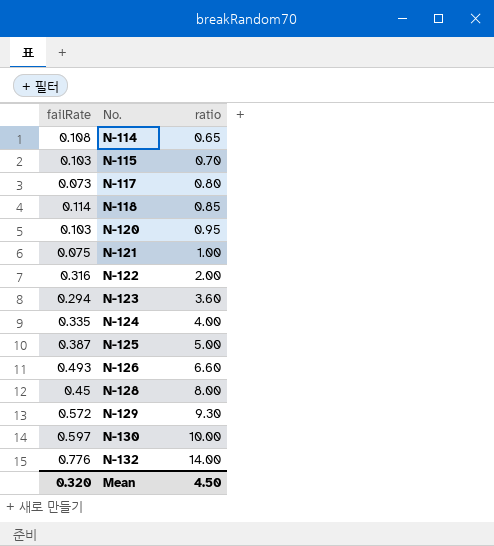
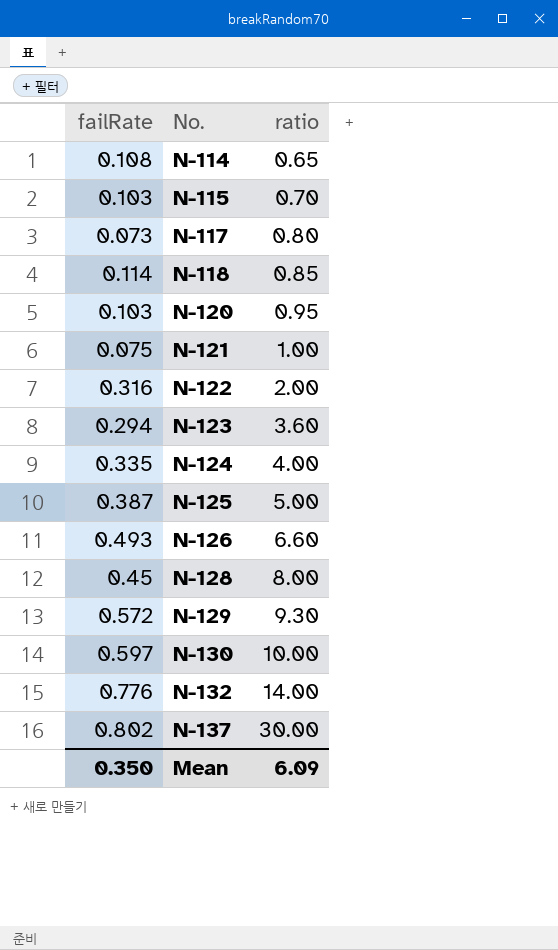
row N-137: none -> 0.802 | 30.00
Mean | failRate: 0.320 -> 0.350
Mean | ratio: 4.50 -> 6.09

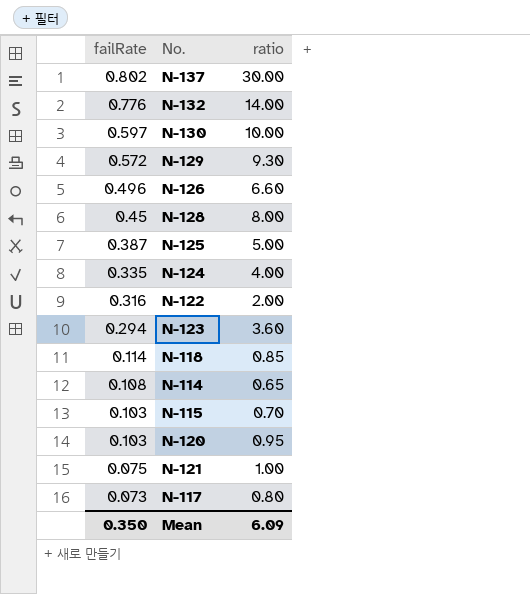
row order: No. ascending -> failRate descending
N-126 | failRate: 0.493 -> 0.496

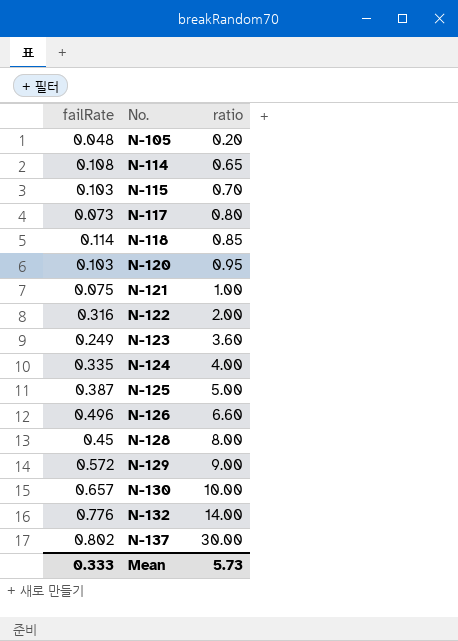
row order: failRate descending -> No. ascending
row N-105: none -> 0.048 | 0.20
N-123 | failRate: 0.294 -> 0.249
N-129 | ratio: 9.30 -> 9.00
N-130 | failRate: 0.597 -> 0.657
Mean | failRate: 0.350 -> 0.333
Mean | ratio: 6.09 -> 5.73

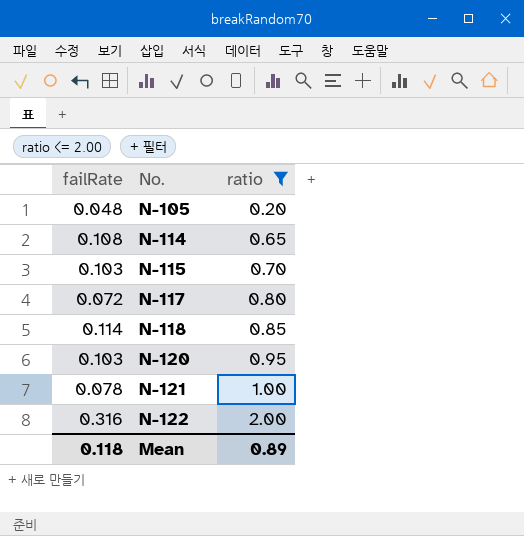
filter: none -> ratio <= 2.00
N-117 | failRate: 0.073 -> 0.072
N-121 | failRate: 0.075 -> 0.078
Mean | failRate: 0.333 -> 0.118
Mean | ratio: 5.73 -> 0.89

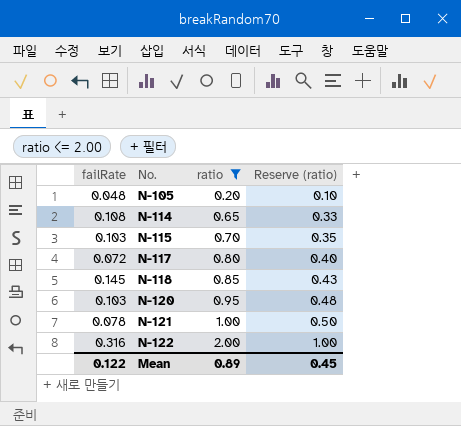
column Reserve (ratio) | formula: none -> [ratio] * 0.5
N-118 | failRate: 0.114 -> 0.145
Mean | failRate: 0.118 -> 0.122

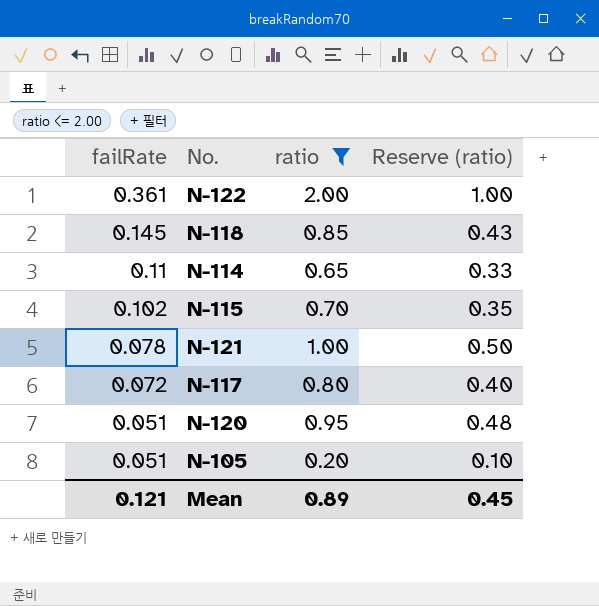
row order: No. ascending -> failRate descending
N-122 | failRate: 0.316 -> 0.361
N-114 | failRate: 0.108 -> 0.11
N-115 | failRate: 0.103 -> 0.102
N-120 | failRate: 0.103 -> 0.051
N-105 | failRate: 0.048 -> 0.051
Mean | failRate: 0.122 -> 0.121

